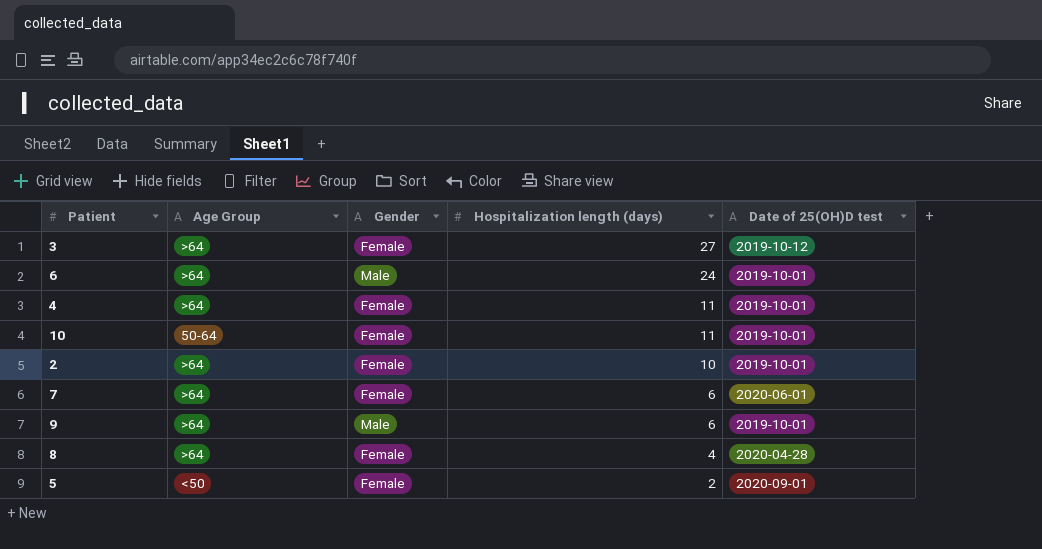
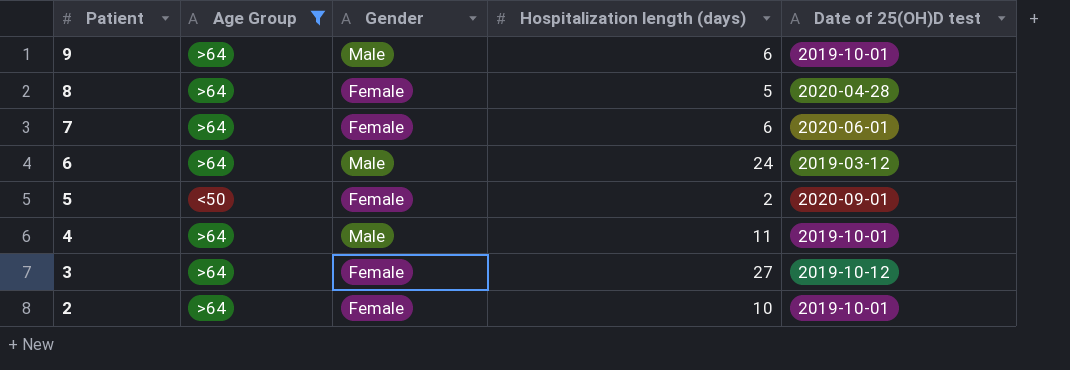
filter: none -> Age Group != 50-64
row order: Hospitalization length (days) descending -> Patient descending
8 | Hospitalization length (days): 4 -> 5
6 | Date of 25(OH)D test: 2019-10-01 -> 2019-03-12
4 | Gender: Female -> Male

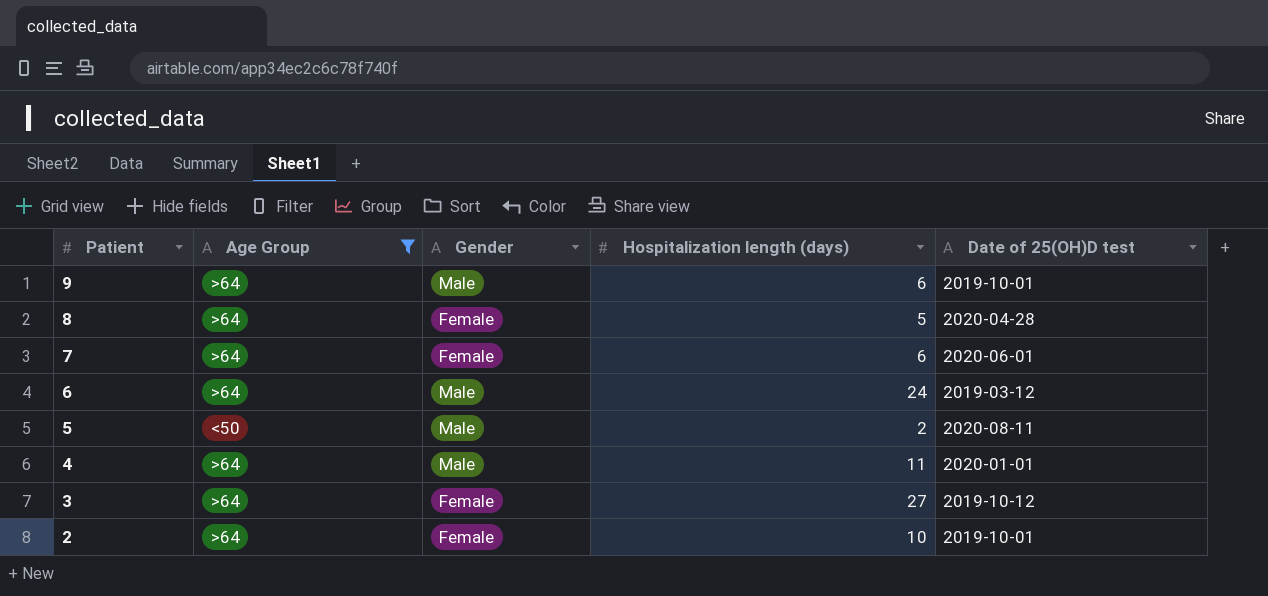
5 | Gender: Female -> Male
5 | Date of 25(OH)D test: 2020-09-01 -> 2020-08-11
4 | Date of 25(OH)D test: 2019-10-01 -> 2020-01-01

